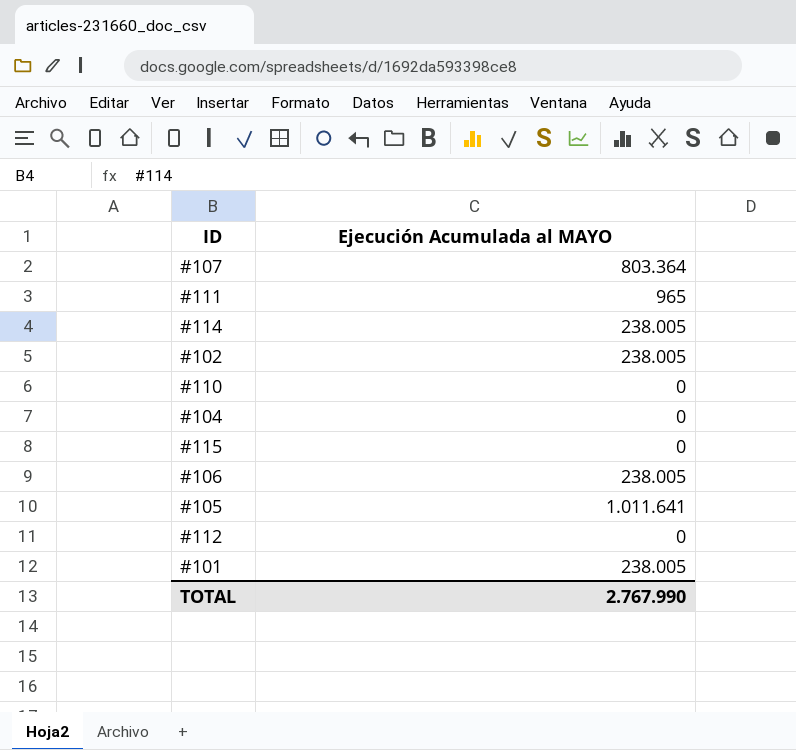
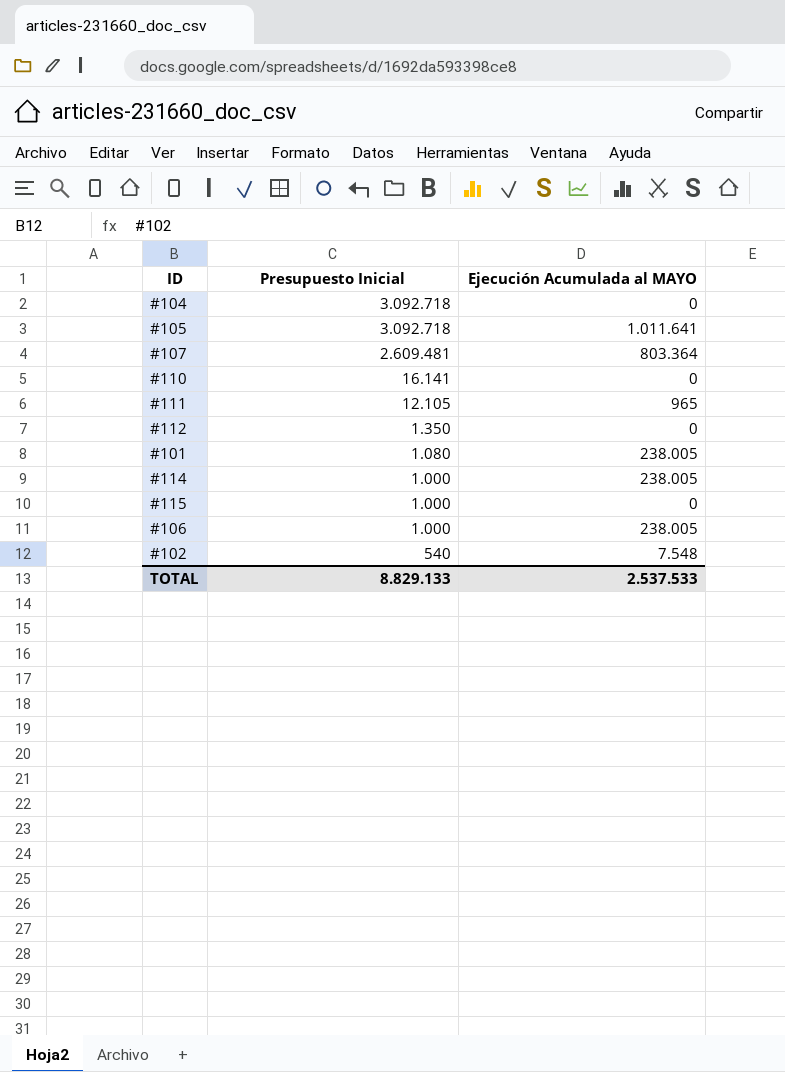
row order: none -> Presupuesto Inicial descending
column Presupuesto Inicial | position: none -> 2
#102 | Ejecución Acumulada al MAYO: 238.005 -> 7.548
TOTAL | Ejecución Acumulada al MAYO: 2.767.990 -> 2.537.533

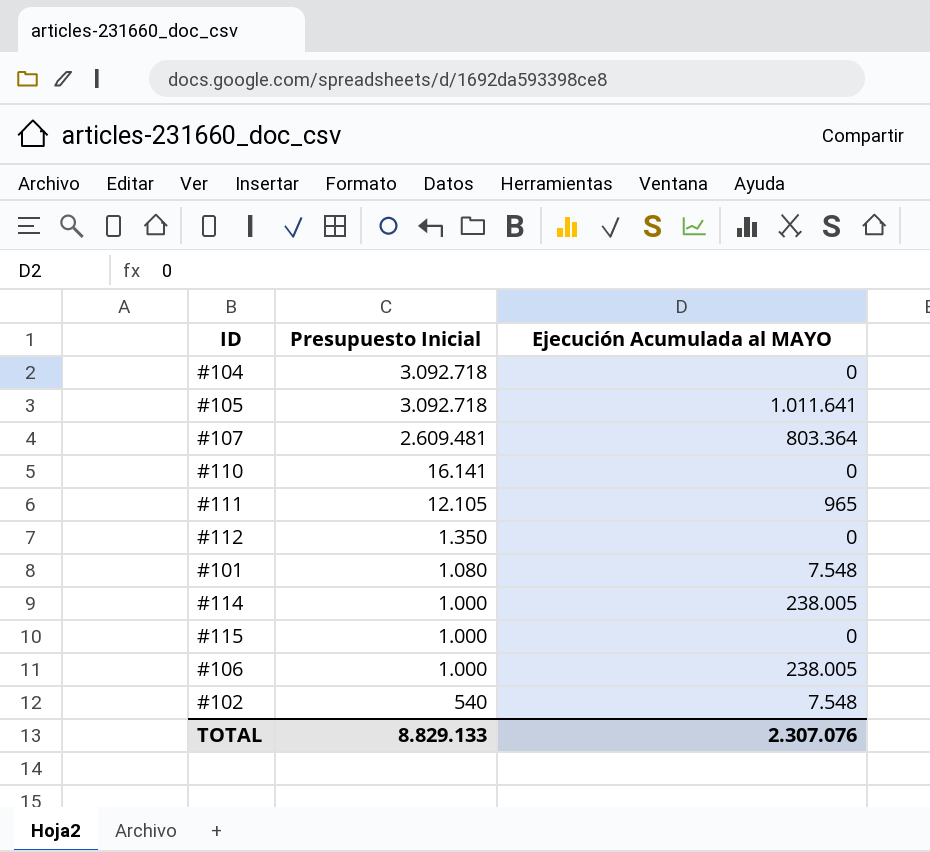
#101 | Ejecución Acumulada al MAYO: 238.005 -> 7.548
TOTAL | Ejecución Acumulada al MAYO: 2.537.533 -> 2.307.076

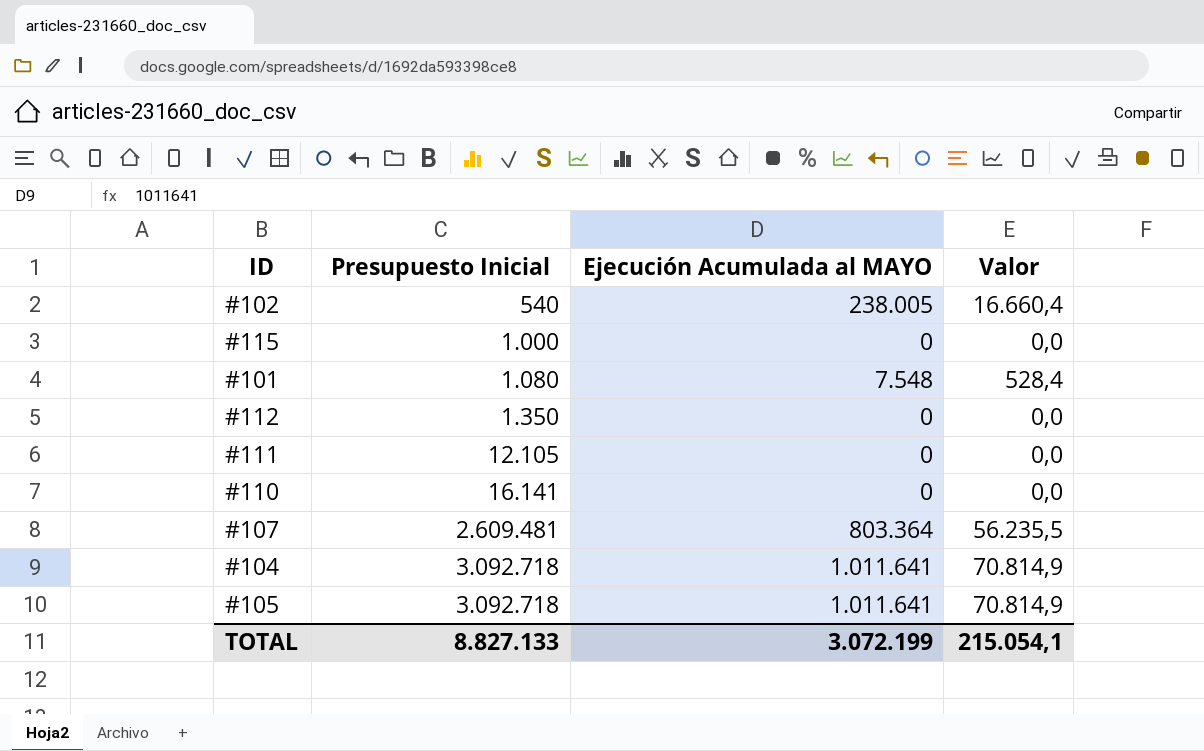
row order: Presupuesto Inicial descending -> Presupuesto Inicial ascending
column Valor | formula: none -> [Ejecución Acumulada al MAYO] * 0,07
row #114: 1.000 | 238.005 -> none
row #106: 1.000 | 238.005 -> none
#102 | Ejecución Acumulada al MAYO: 7.548 -> 238.005
#111 | Ejecución Acumulada al MAYO: 965 -> 0
#104 | Ejecución Acumulada al MAYO: 0 -> 1.011.641
TOTAL | Presupuesto Inicial: 8.829.133 -> 8.827.133
TOTAL | Ejecución Acumulada al MAYO: 2.307.076 -> 3.072.199

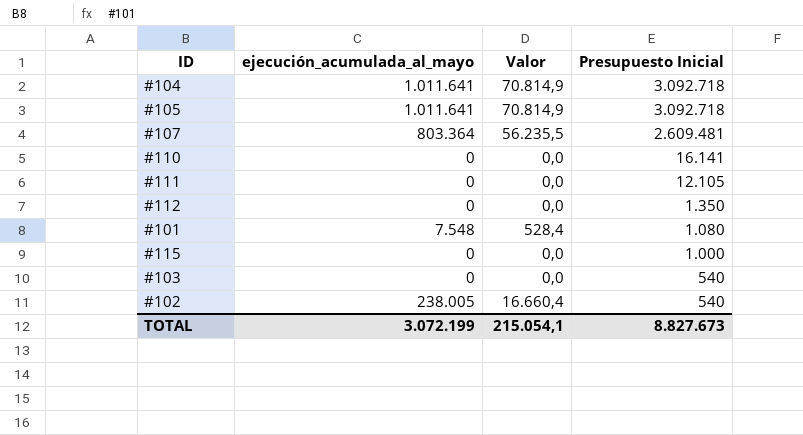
row order: Presupuesto Inicial ascending -> Presupuesto Inicial descending
column name: Ejecución Acumulada al MAYO -> ejecución_acumulada_al_mayo
column Presupuesto Inicial | position: 2 -> 4
row #103: none -> 0 | 0,0 | 540
TOTAL | Presupuesto Inicial: 8.827.133 -> 8.827.673

